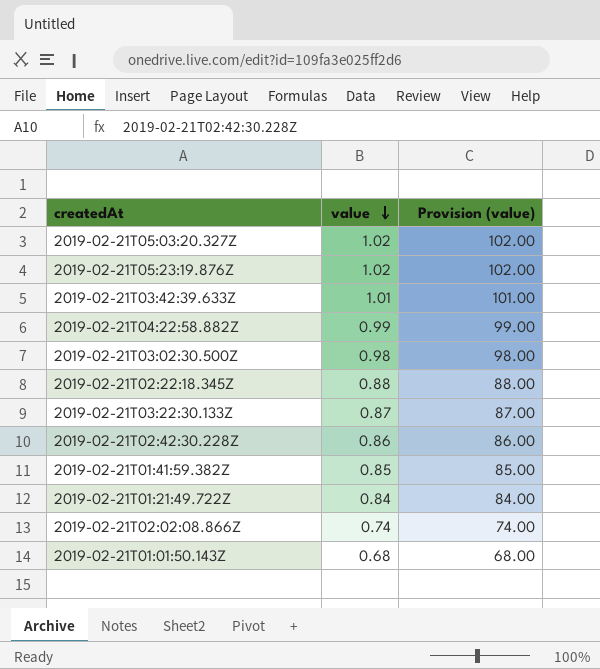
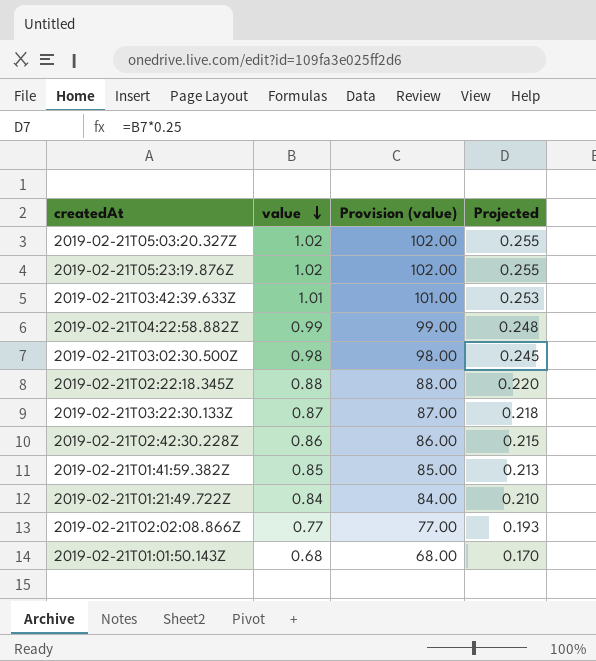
column Projected | formula: none -> [value] * 0.25
2019-02-21T02:02:08.866Z | value: 0.74 -> 0.77
2019-02-21T02:02:08.866Z | Provision (value): 74.00 -> 77.00

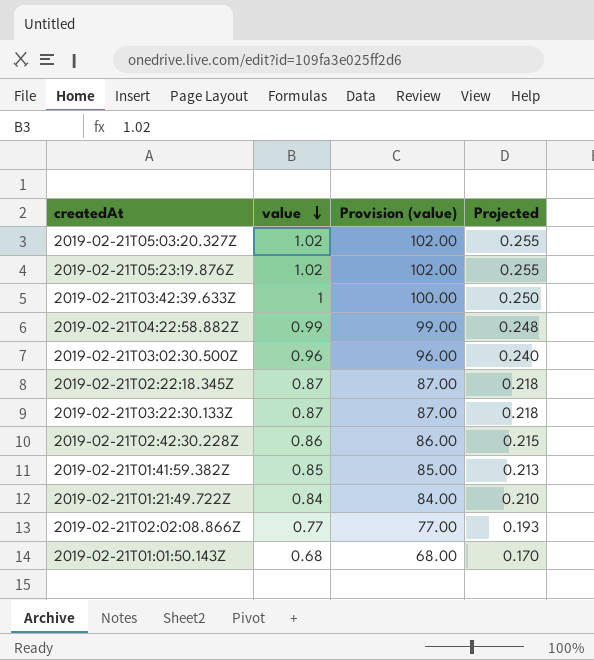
2019-02-21T03:42:39.633Z | value: 1.01 -> 1
2019-02-21T03:42:39.633Z | Provision (value): 101.00 -> 100.00
2019-02-21T03:42:39.633Z | Projected: 0.253 -> 0.250
2019-02-21T03:02:30.500Z | value: 0.98 -> 0.96
2019-02-21T03:02:30.500Z | Provision (value): 98.00 -> 96.00
2019-02-21T03:02:30.500Z | Projected: 0.245 -> 0.240
2019-02-21T02:22:18.345Z | value: 0.88 -> 0.87
2019-02-21T02:22:18.345Z | Provision (value): 88.00 -> 87.00
2019-02-21T02:22:18.345Z | Projected: 0.220 -> 0.218

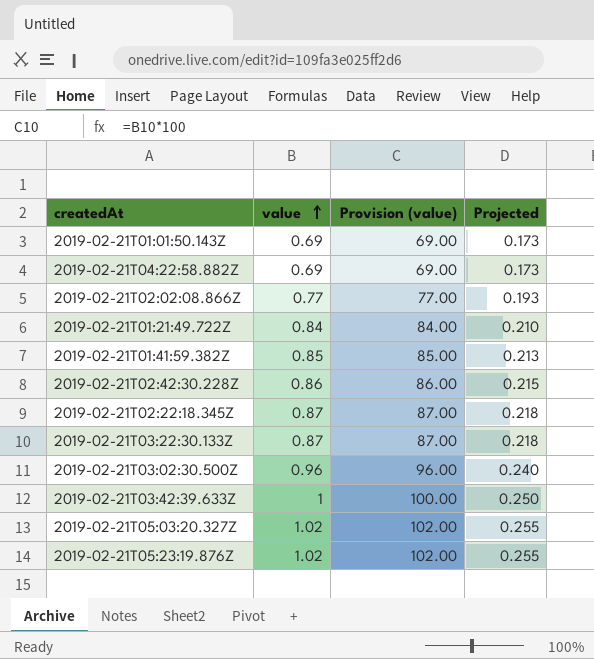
row order: value descending -> value ascending
2019-02-21T01:01:50.143Z | value: 0.68 -> 0.69
2019-02-21T01:01:50.143Z | Provision (value): 68.00 -> 69.00
2019-02-21T01:01:50.143Z | Projected: 0.170 -> 0.173
2019-02-21T04:22:58.882Z | value: 0.99 -> 0.69
2019-02-21T04:22:58.882Z | Provision (value): 99.00 -> 69.00
2019-02-21T04:22:58.882Z | Projected: 0.248 -> 0.173

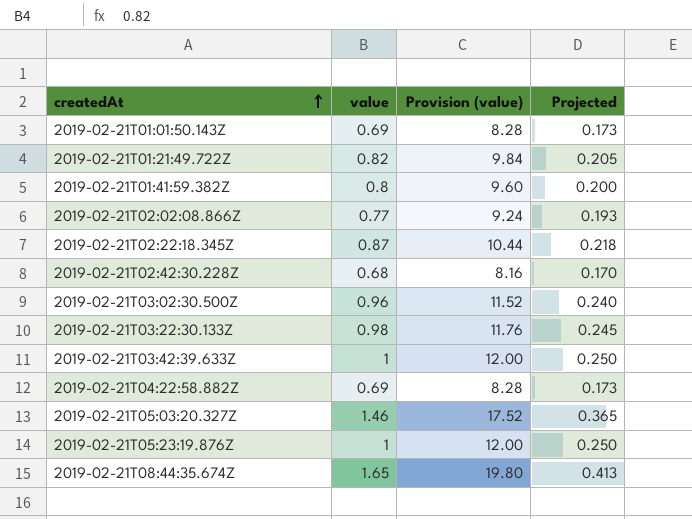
row order: value ascending -> createdAt ascending
column Provision (value) | formula: [value] * 100 -> [value] * 12
2019-02-21T01:21:49.722Z | value: 0.84 -> 0.82
2019-02-21T01:21:49.722Z | Projected: 0.210 -> 0.205
2019-02-21T01:41:59.382Z | value: 0.85 -> 0.8
2019-02-21T01:41:59.382Z | Projected: 0.213 -> 0.200
2019-02-21T02:42:30.228Z | value: 0.86 -> 0.68
2019-02-21T02:42:30.228Z | Projected: 0.215 -> 0.170
2019-02-21T03:22:30.133Z | value: 0.87 -> 0.98
2019-02-21T03:22:30.133Z | Projected: 0.218 -> 0.245
2019-02-21T05:03:20.327Z | value: 1.02 -> 1.46
2019-02-21T05:03:20.327Z | Projected: 0.255 -> 0.365
2019-02-21T05:23:19.876Z | value: 1.02 -> 1
2019-02-21T05:23:19.876Z | Projected: 0.255 -> 0.250
row 2019-02-21T08:44:35.674Z: none -> 1.65 | 19.80 | 0.413

